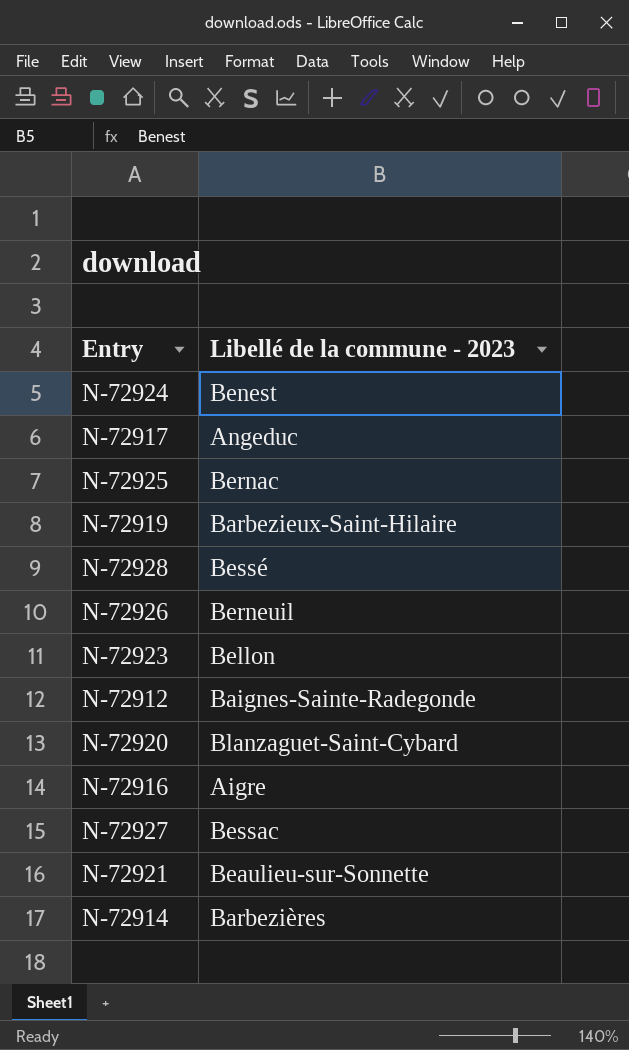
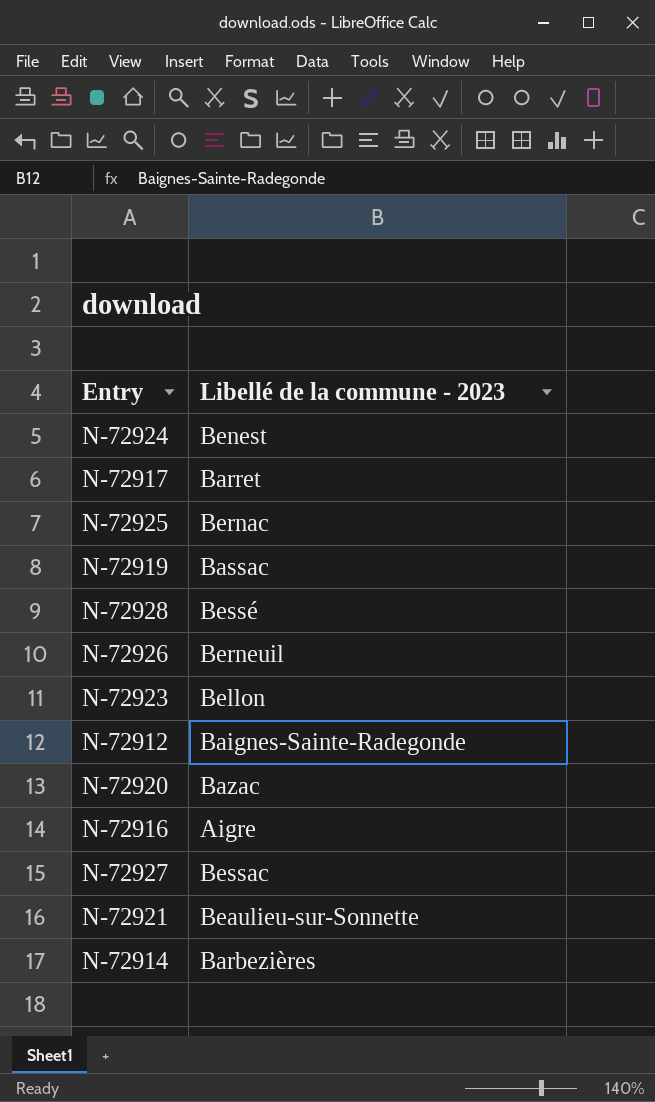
N-72917 | Libellé de la commune - 2023: Angeduc -> Barret
N-72919 | Libellé de la commune - 2023: Barbezieux-Saint-Hilaire -> Bassac
N-72920 | Libellé de la commune - 2023: Blanzaguet-Saint-Cybard -> Bazac

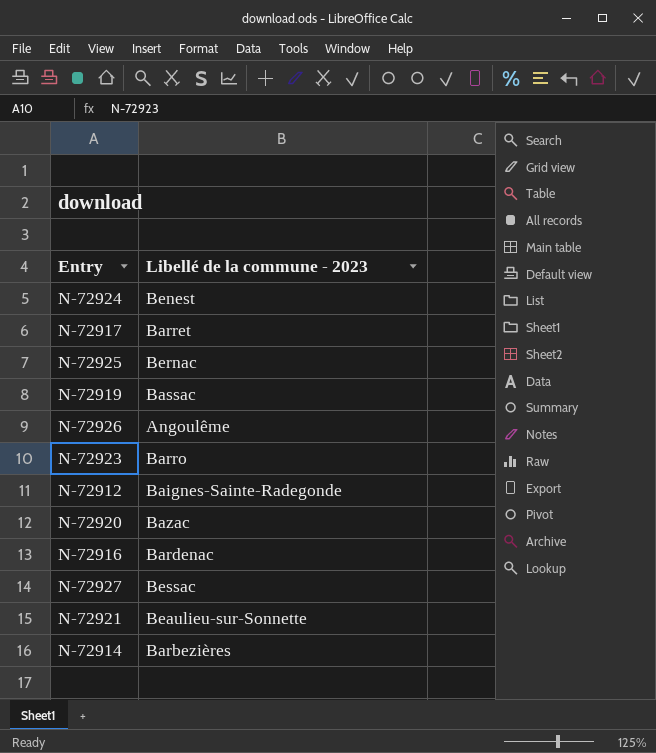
row N-72928: Bessé -> none
N-72926 | Libellé de la commune - 2023: Berneuil -> Angoulême
N-72923 | Libellé de la commune - 2023: Bellon -> Barro
N-72916 | Libellé de la commune - 2023: Aigre -> Bardenac

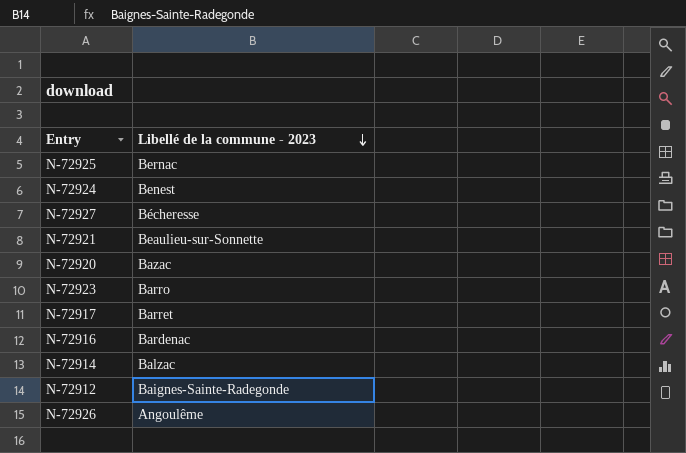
row order: none -> Libellé de la commune - 2023 descending
row N-72919: Bassac -> none
N-72927 | Libellé de la commune - 2023: Bessac -> Bécheresse
N-72914 | Libellé de la commune - 2023: Barbezières -> Balzac

